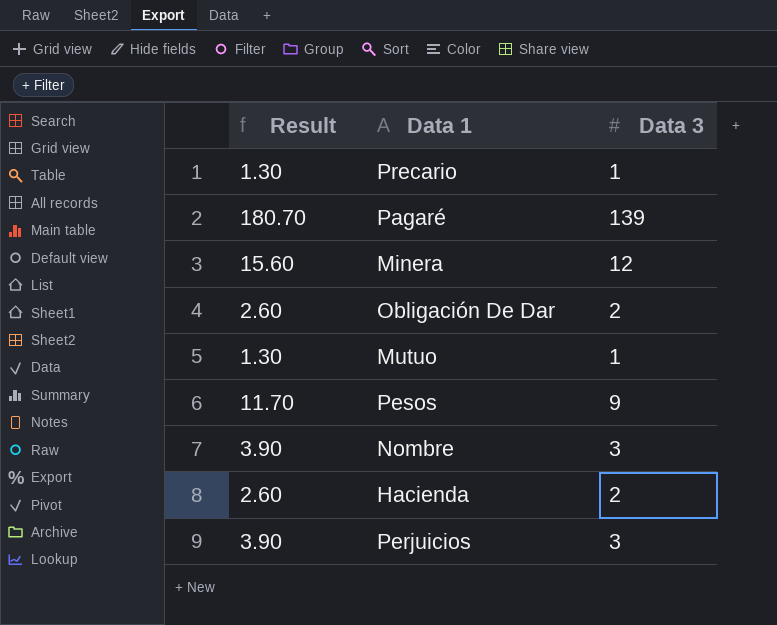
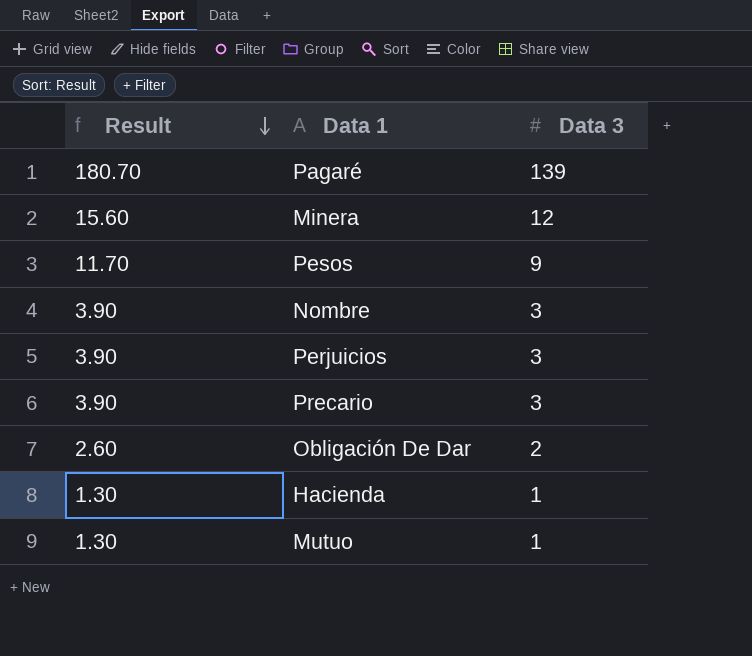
row order: none -> Result descending
Precario | Result: 1.30 -> 3.90
Precario | Data 3: 1 -> 3
Hacienda | Result: 2.60 -> 1.30
Hacienda | Data 3: 2 -> 1

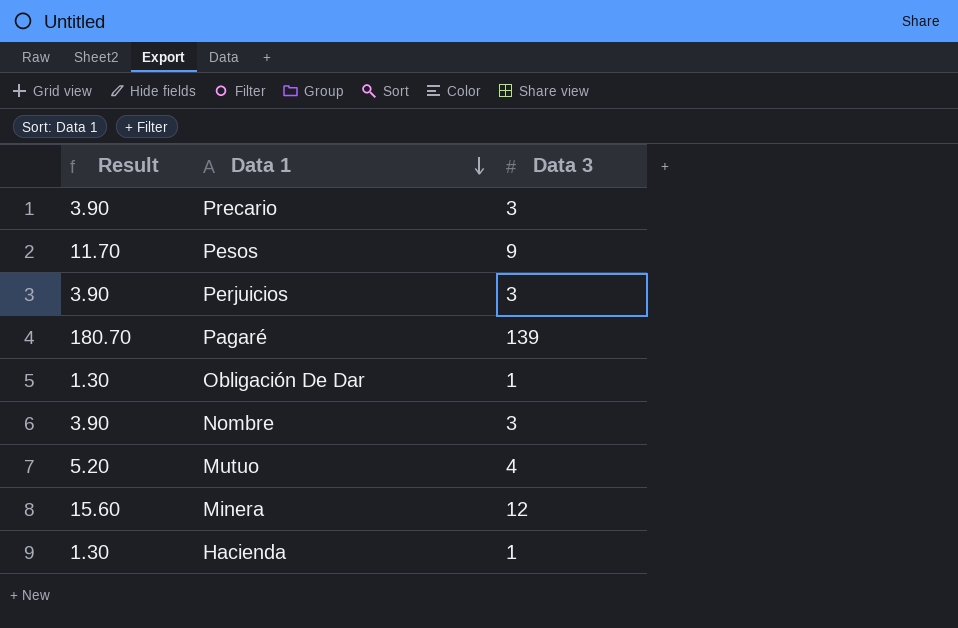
row order: Result descending -> Data 1 descending
Obligación De Dar | Result: 2.60 -> 1.30
Obligación De Dar | Data 3: 2 -> 1
Mutuo | Result: 1.30 -> 5.20
Mutuo | Data 3: 1 -> 4

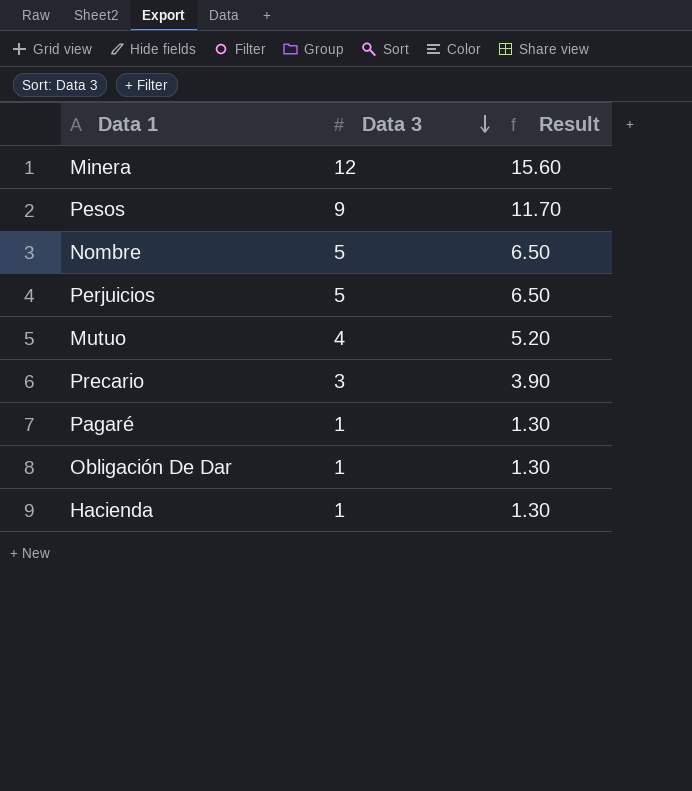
row order: Data 1 descending -> Data 3 descending
column Result | position: 1 -> 3
Nombre | Data 3: 3 -> 5
Nombre | Result: 3.90 -> 6.50
Perjuicios | Data 3: 3 -> 5
Perjuicios | Result: 3.90 -> 6.50
Pagaré | Data 3: 139 -> 1
Pagaré | Result: 180.70 -> 1.30

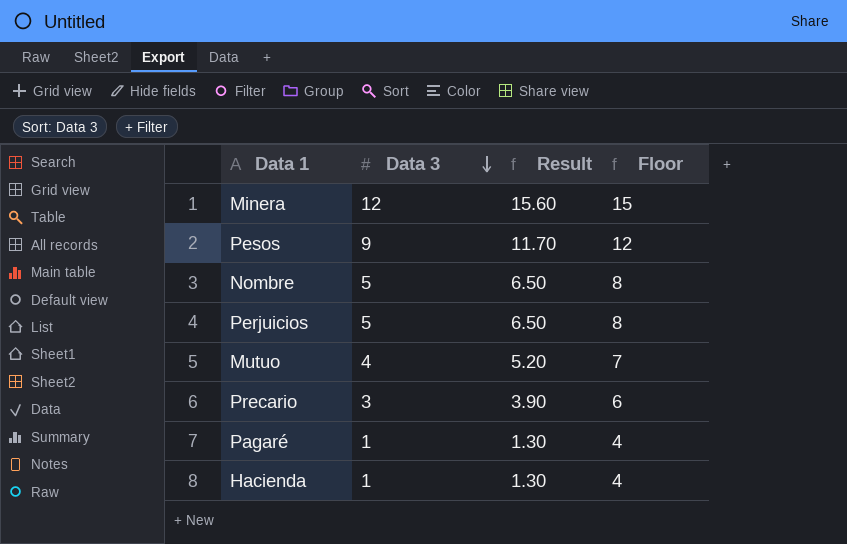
column Floor | formula: none -> [Data 3] + 3
row Obligación De Dar: 1 | 1.30 -> none

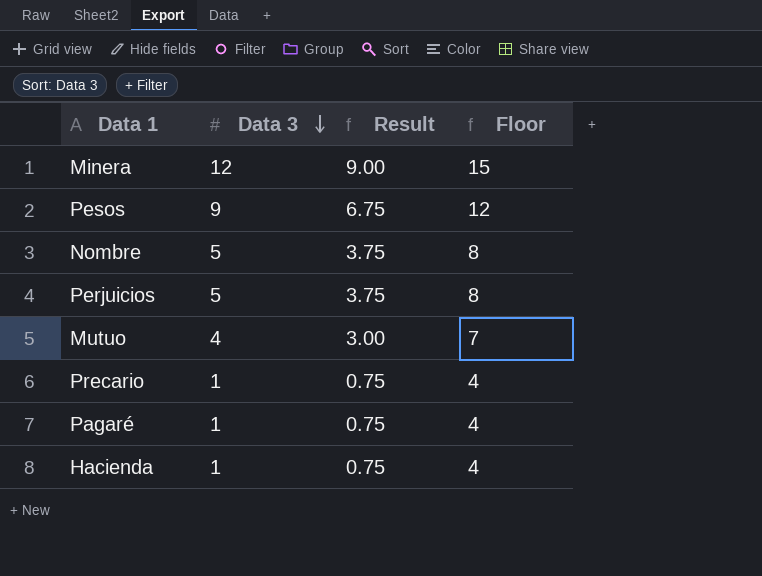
column Result | formula: [Data 3] * 1.3 -> [Data 3] * 0.75
Precario | Data 3: 3 -> 1
Precario | Floor: 6 -> 4

